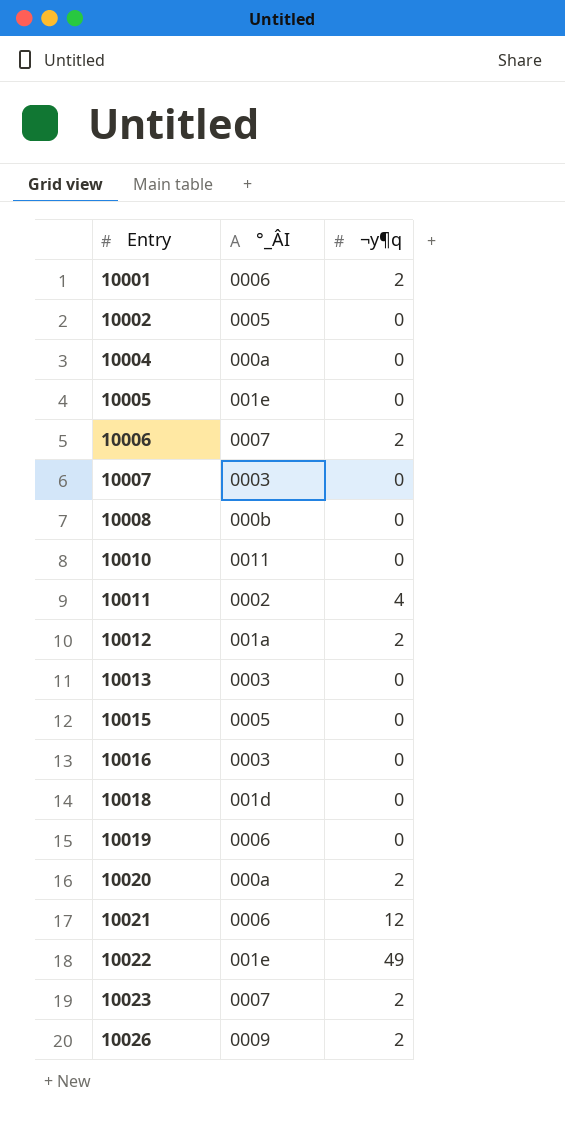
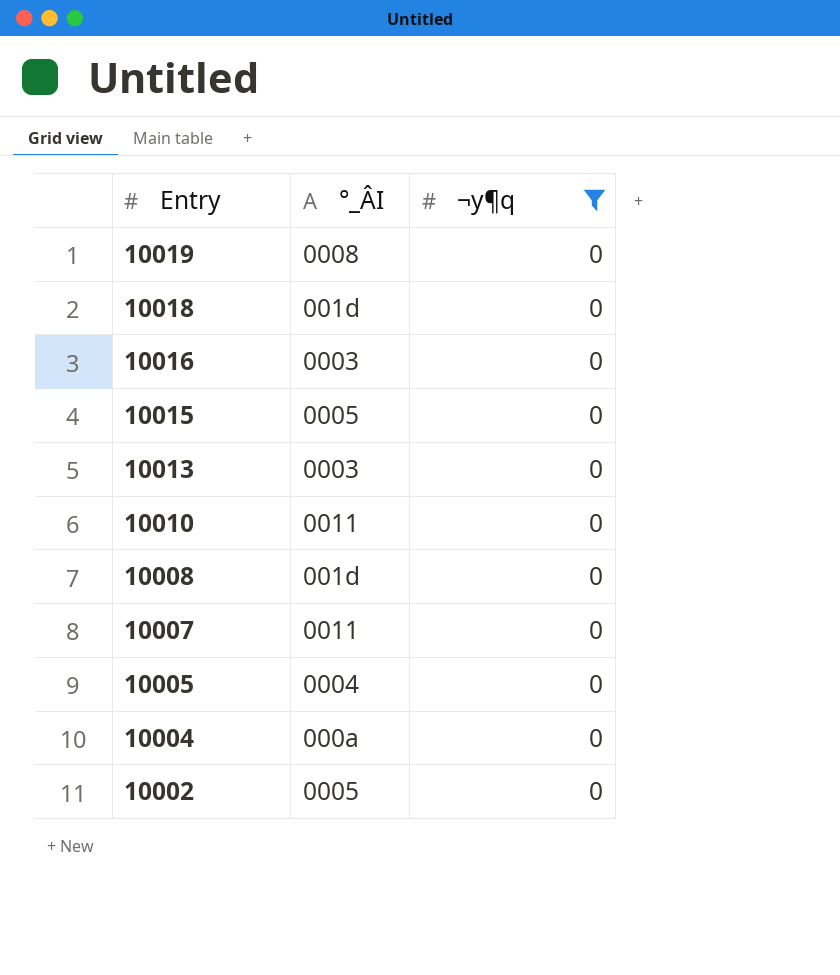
filter: none -> ¬y¶q = 0
row order: Entry ascending -> Entry descending
10019 | °_ÂI: 0006 -> 0008
10008 | °_ÂI: 000b -> 001d
10007 | °_ÂI: 0003 -> 0011
10005 | °_ÂI: 001e -> 0004

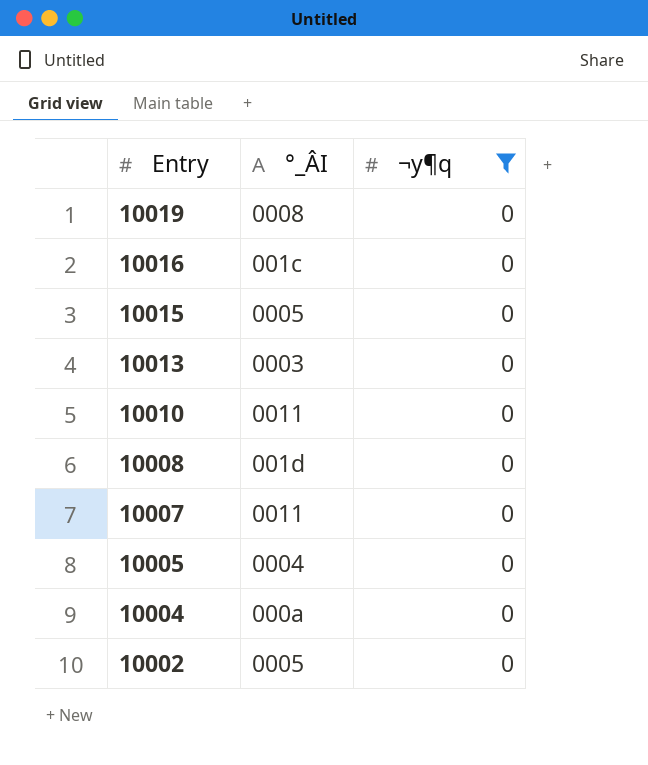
row 10018: 001d | 0 -> none
10016 | °_ÂI: 0003 -> 001c

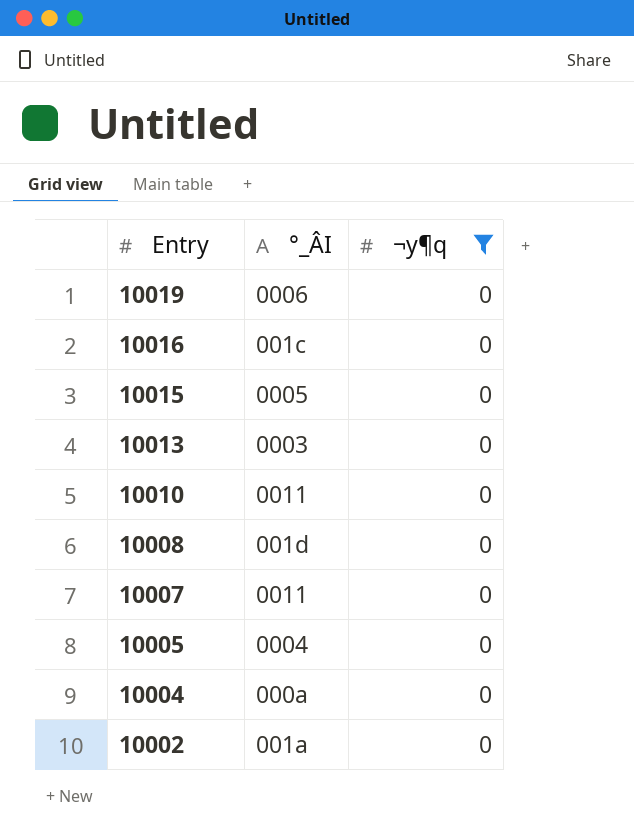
10019 | °_ÂI: 0008 -> 0006
10002 | °_ÂI: 0005 -> 001a

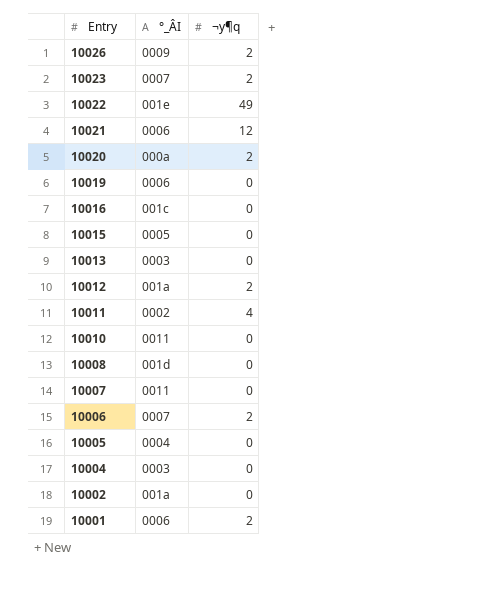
filter: ¬y¶q = 0 -> none
10004 | °_ÂI: 000a -> 0003

